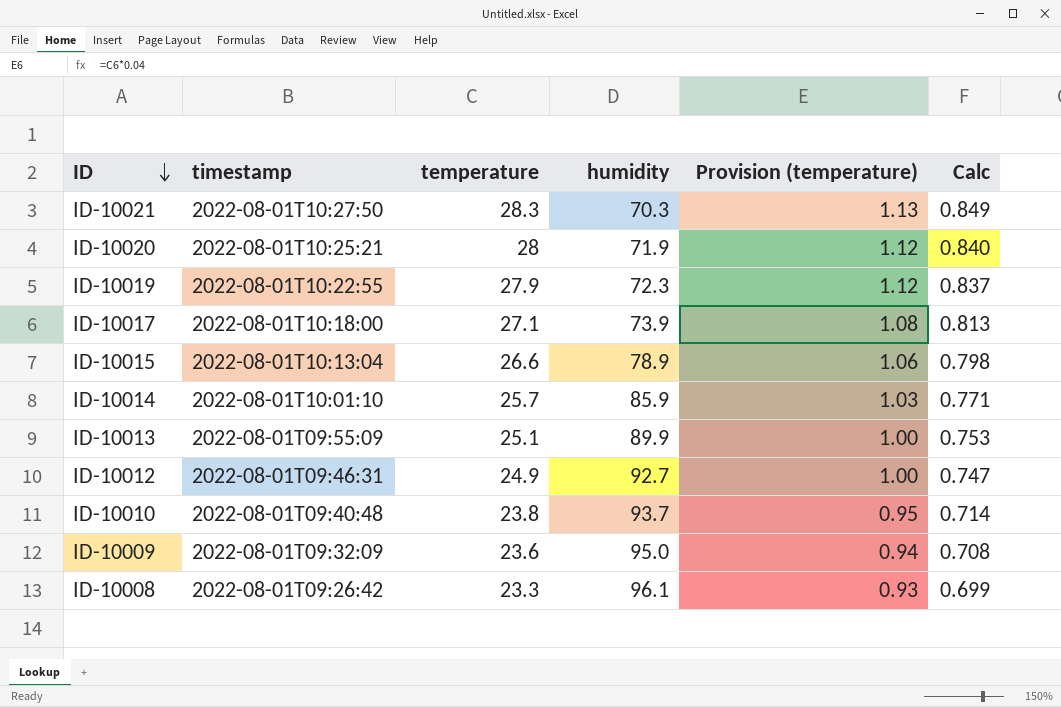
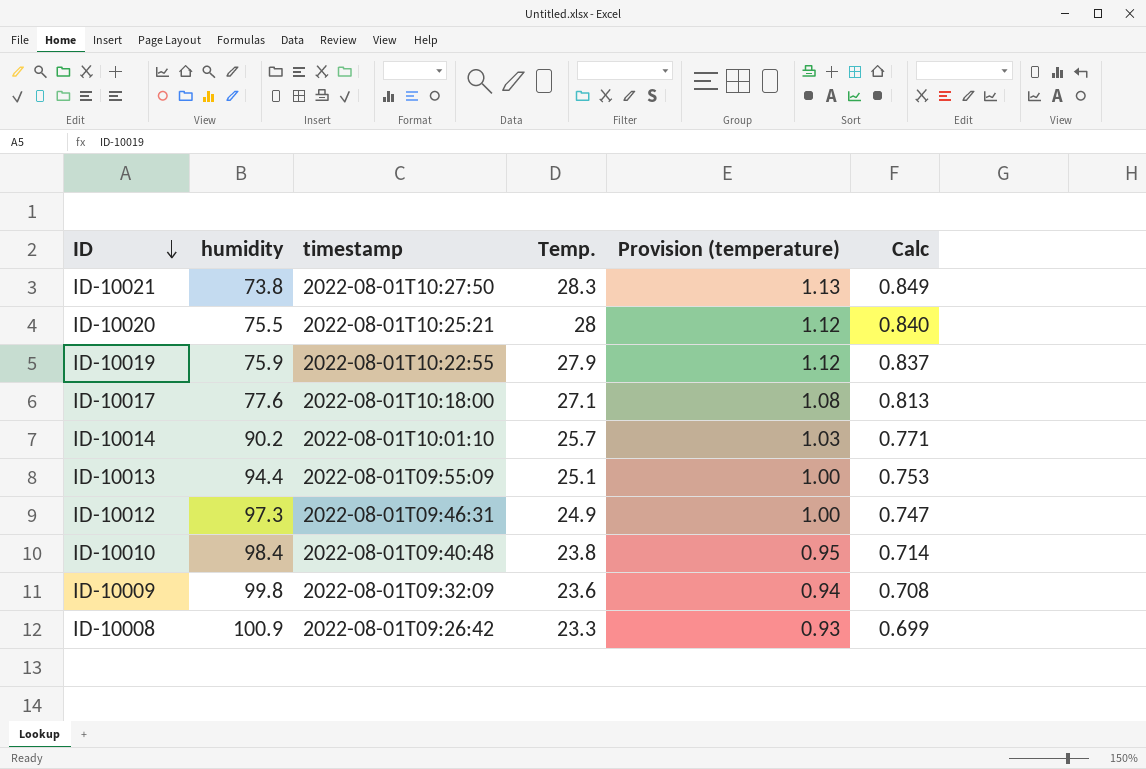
column humidity | position: 4 -> 2
column name: temperature -> Temp.
row ID-10015: 2022-08-01T10:13:04 | 26.6 | 78.9 | 1.06 | 0.798 -> none
ID-10021 | humidity: 70.3 -> 73.8
ID-10020 | humidity: 71.9 -> 75.5
ID-10019 | humidity: 72.3 -> 75.9
ID-10017 | humidity: 73.9 -> 77.6
ID-10014 | humidity: 85.9 -> 90.2
ID-10013 | humidity: 89.9 -> 94.4
ID-10012 | humidity: 92.7 -> 97.3
ID-10010 | humidity: 93.7 -> 98.4
ID-10009 | humidity: 95.0 -> 99.8
ID-10008 | humidity: 96.1 -> 100.9

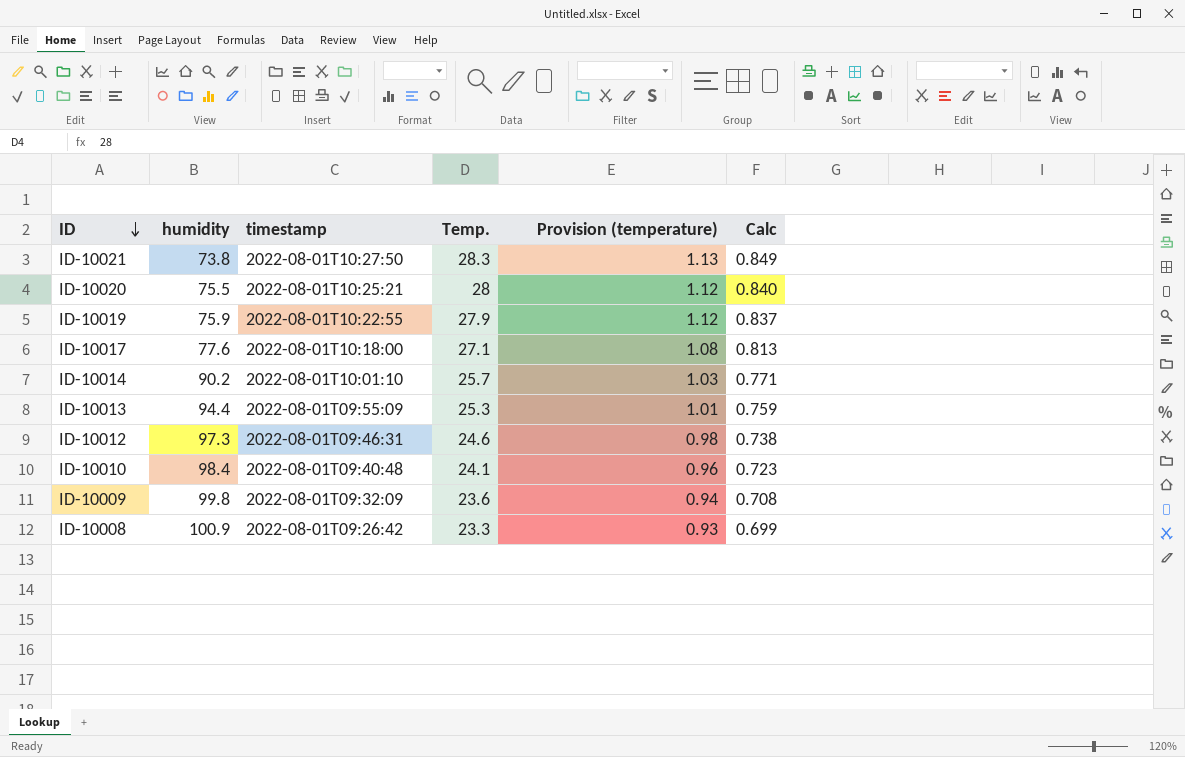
ID-10013 | Temp.: 25.1 -> 25.3
ID-10013 | Provision (temperature): 1.00 -> 1.01
ID-10013 | Calc: 0.753 -> 0.759
ID-10012 | Temp.: 24.9 -> 24.6
ID-10012 | Provision (temperature): 1.00 -> 0.98
ID-10012 | Calc: 0.747 -> 0.738
ID-10010 | Temp.: 23.8 -> 24.1
ID-10010 | Provision (temperature): 0.95 -> 0.96
ID-10010 | Calc: 0.714 -> 0.723

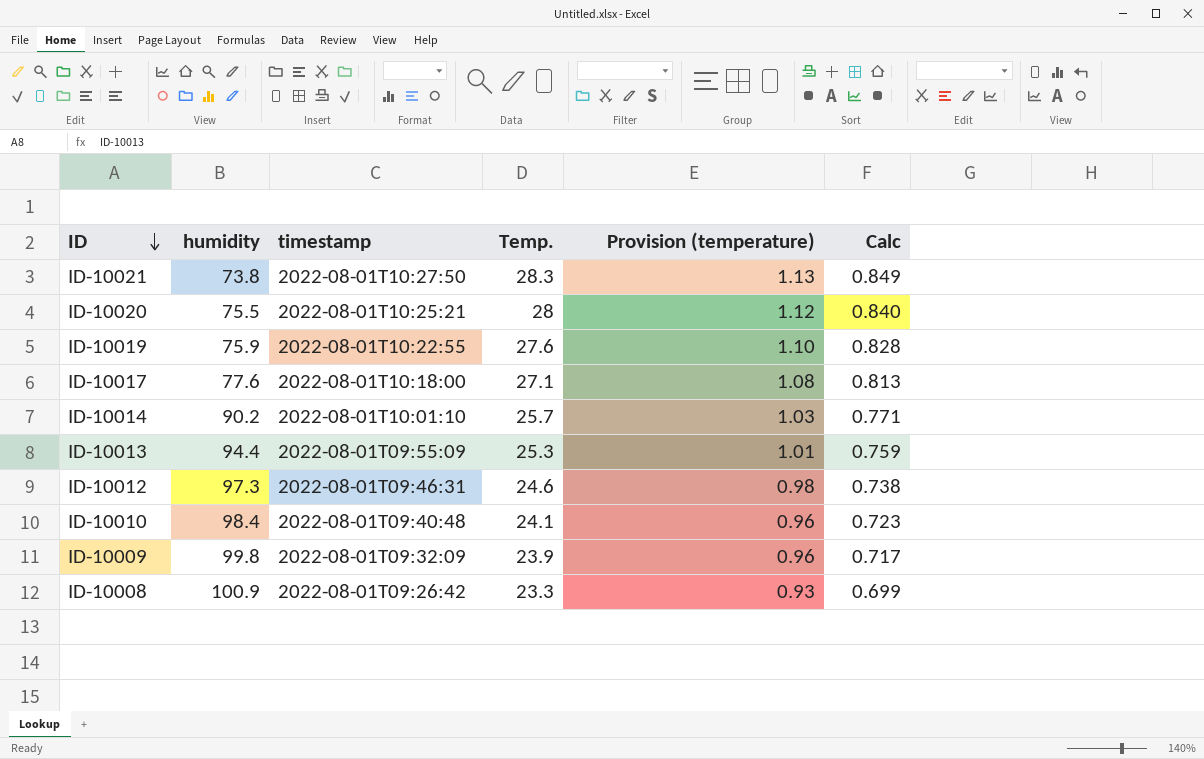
ID-10019 | Temp.: 27.9 -> 27.6
ID-10019 | Provision (temperature): 1.12 -> 1.10
ID-10019 | Calc: 0.837 -> 0.828
ID-10009 | Temp.: 23.6 -> 23.9
ID-10009 | Provision (temperature): 0.94 -> 0.96
ID-10009 | Calc: 0.708 -> 0.717

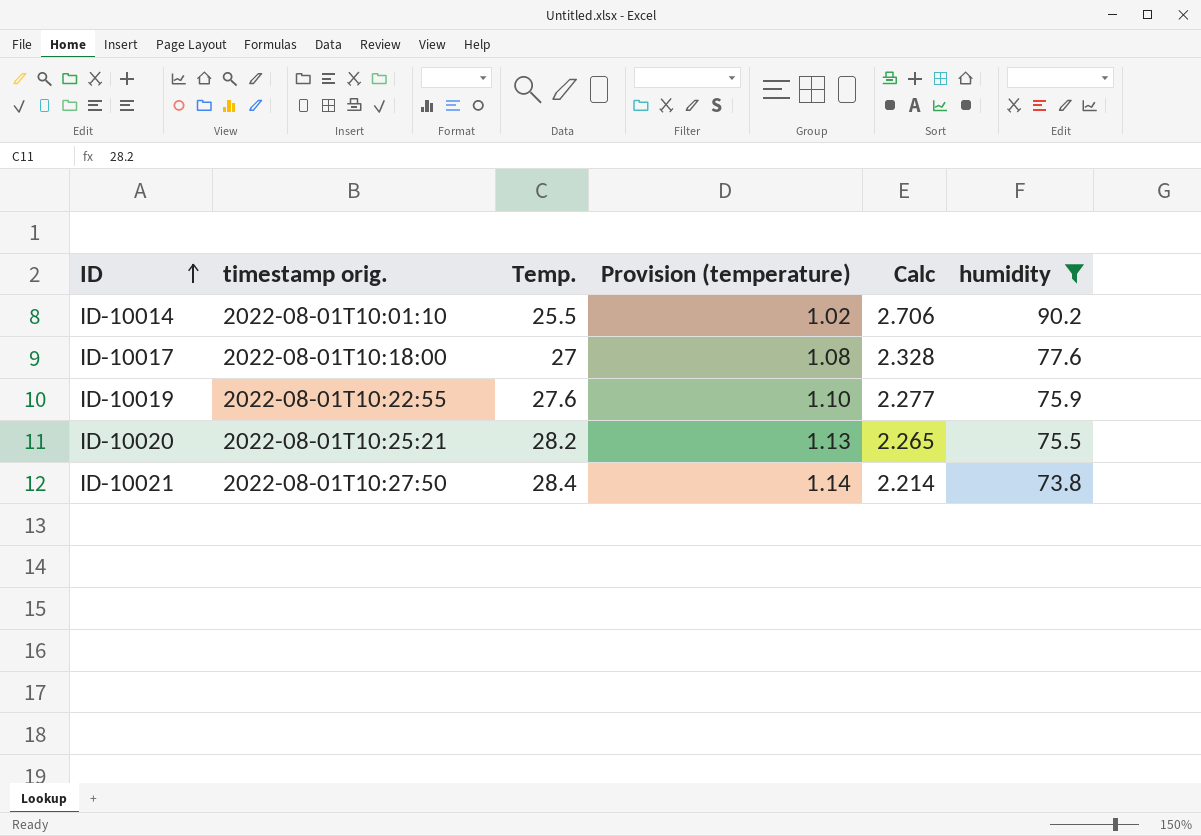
filter: none -> humidity <= 90.2
row order: ID descending -> ID ascending
column name: timestamp -> timestamp orig.
column Calc | formula: [Temp.] * 0.03 -> [humidity] * 0.03
column humidity | position: 2 -> 6
ID-10014 | Temp.: 25.7 -> 25.5
ID-10014 | Provision (temperature): 1.03 -> 1.02
ID-10017 | Temp.: 27.1 -> 27
ID-10020 | Temp.: 28 -> 28.2
ID-10020 | Provision (temperature): 1.12 -> 1.13
ID-10021 | Temp.: 28.3 -> 28.4
ID-10021 | Provision (temperature): 1.13 -> 1.14

